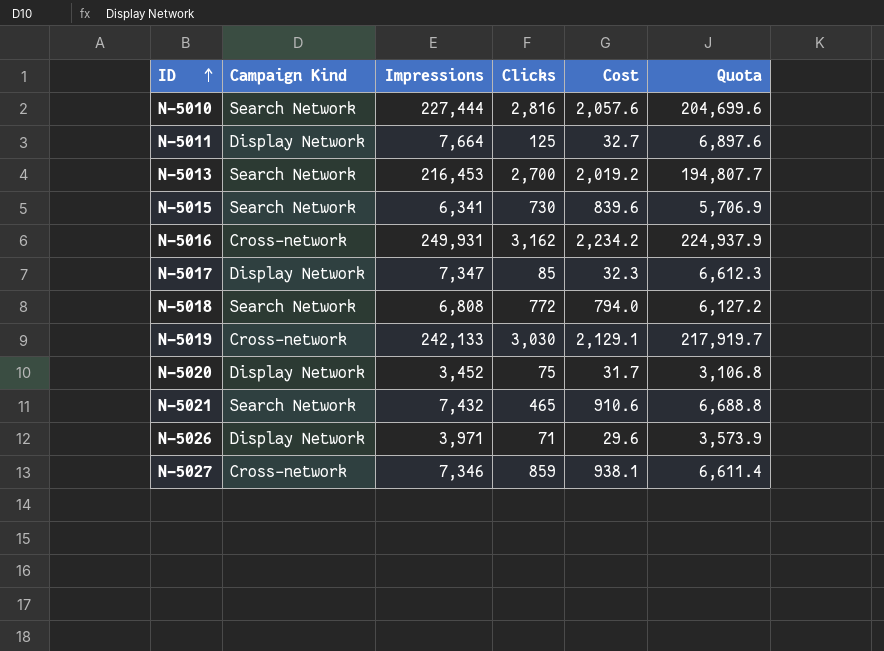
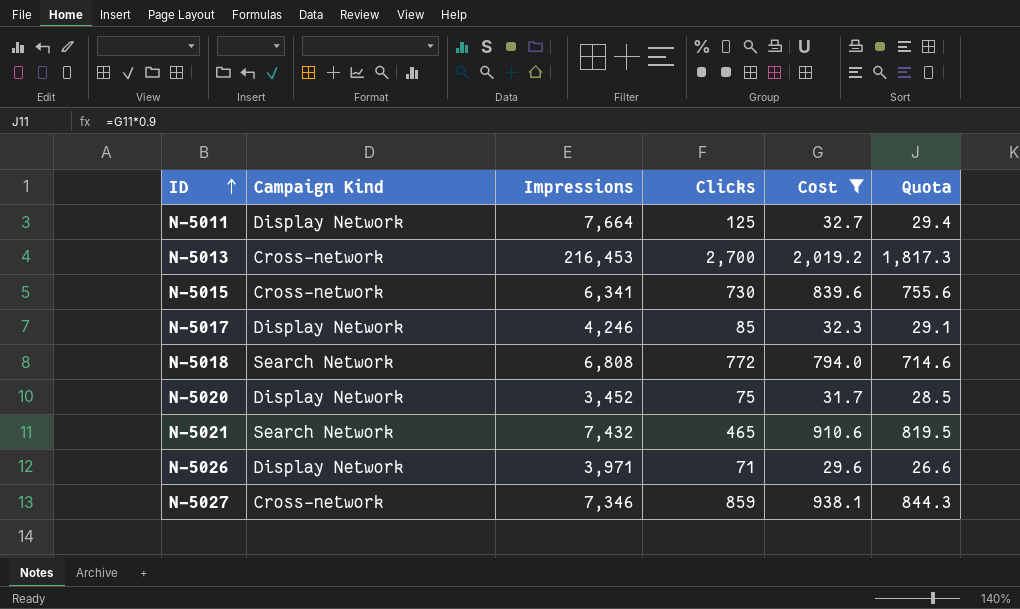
filter: none -> Cost <= 2,019.2
column Quota | formula: [Impressions] * 0.9 -> [Cost] * 0.9
N-5013 | Campaign Kind: Search Network -> Cross-network
N-5015 | Campaign Kind: Search Network -> Cross-network
N-5017 | Impressions: 7,347 -> 4,246

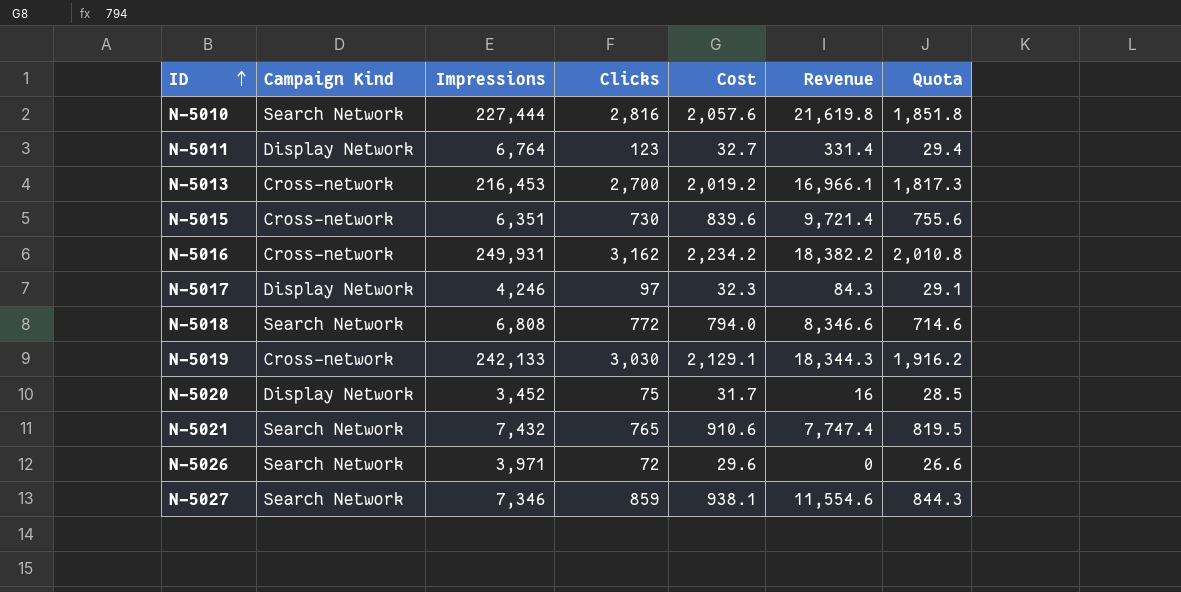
filter: Cost <= 2,019.2 -> none
column Revenue | position: none -> 6
N-5011 | Impressions: 7,664 -> 6,764
N-5011 | Clicks: 125 -> 123
N-5015 | Impressions: 6,341 -> 6,351
N-5017 | Clicks: 85 -> 97
N-5021 | Clicks: 465 -> 765
N-5026 | Campaign Kind: Display Network -> Search Network
N-5026 | Clicks: 71 -> 72
N-5027 | Campaign Kind: Cross-network -> Search Network

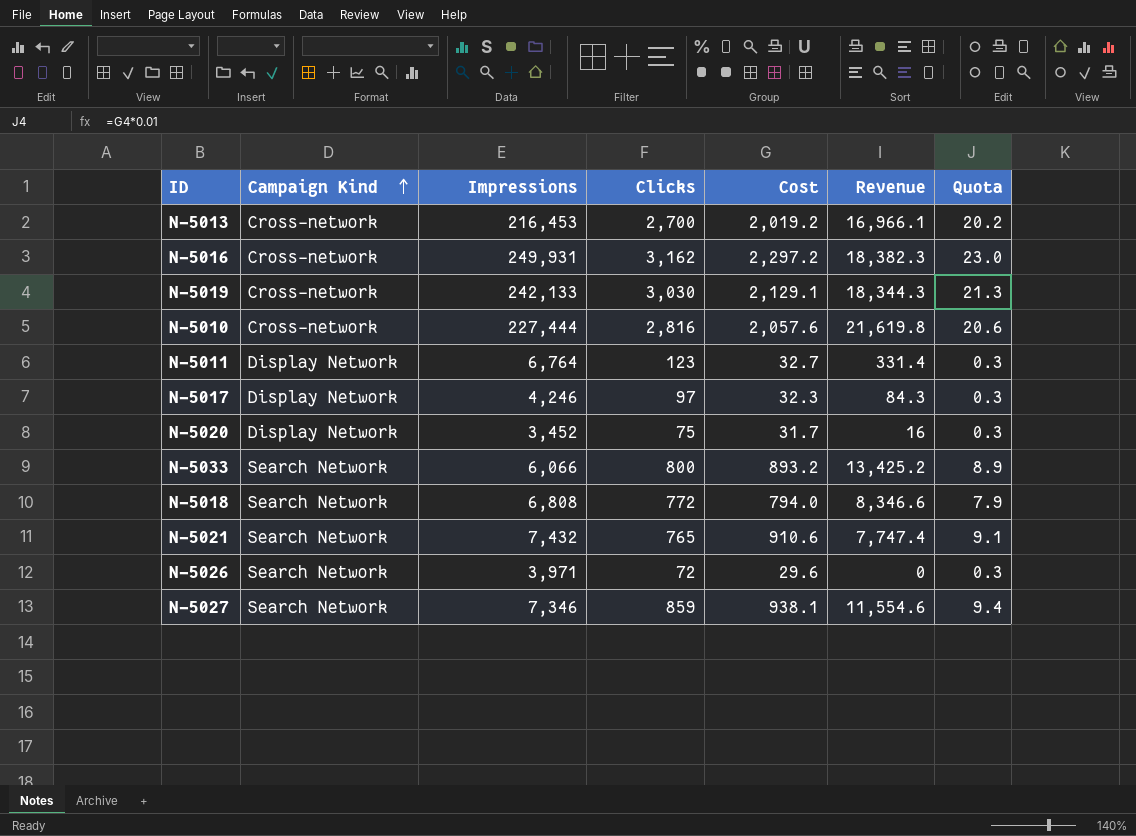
row order: ID ascending -> Campaign Kind ascending
column Quota | formula: [Cost] * 0.9 -> [Cost] * 0.01
row N-5015: Cross-network | 6,351 | 730 | 839.6 | 9,721.4 | 755.6 -> none
N-5016 | Cost: 2,234.2 -> 2,297.2
N-5016 | Revenue: 18,382.2 -> 18,382.3
N-5010 | Campaign Kind: Search Network -> Cross-network
row N-5033: none -> Search Network | 6,066 | 800 | 893.2 | 13,425.2 | 8.9

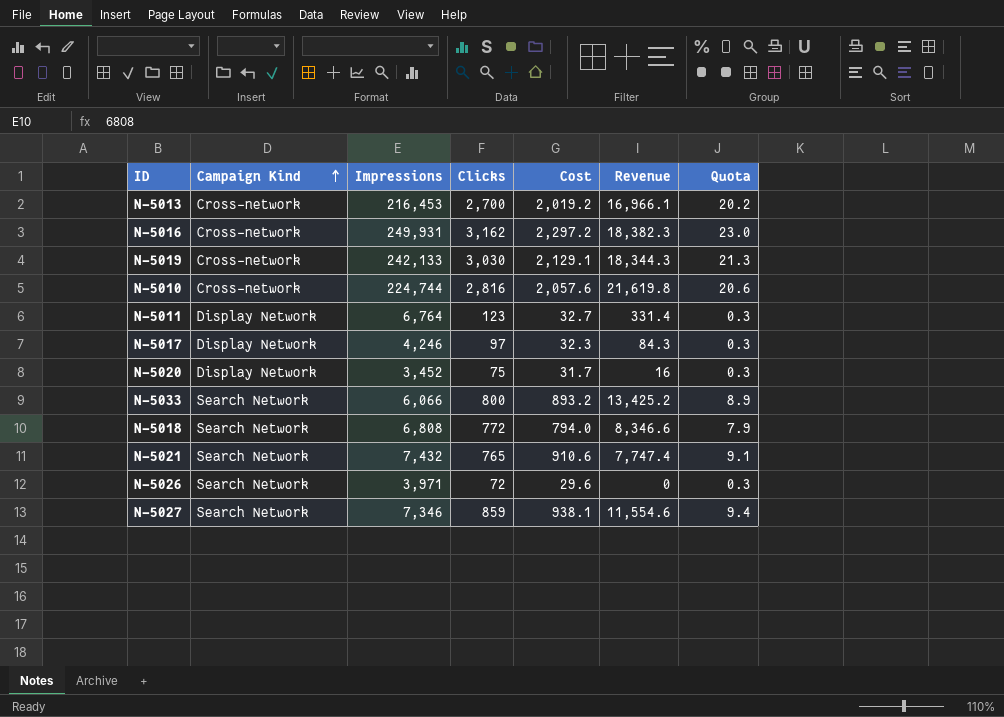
N-5010 | Impressions: 227,444 -> 224,744

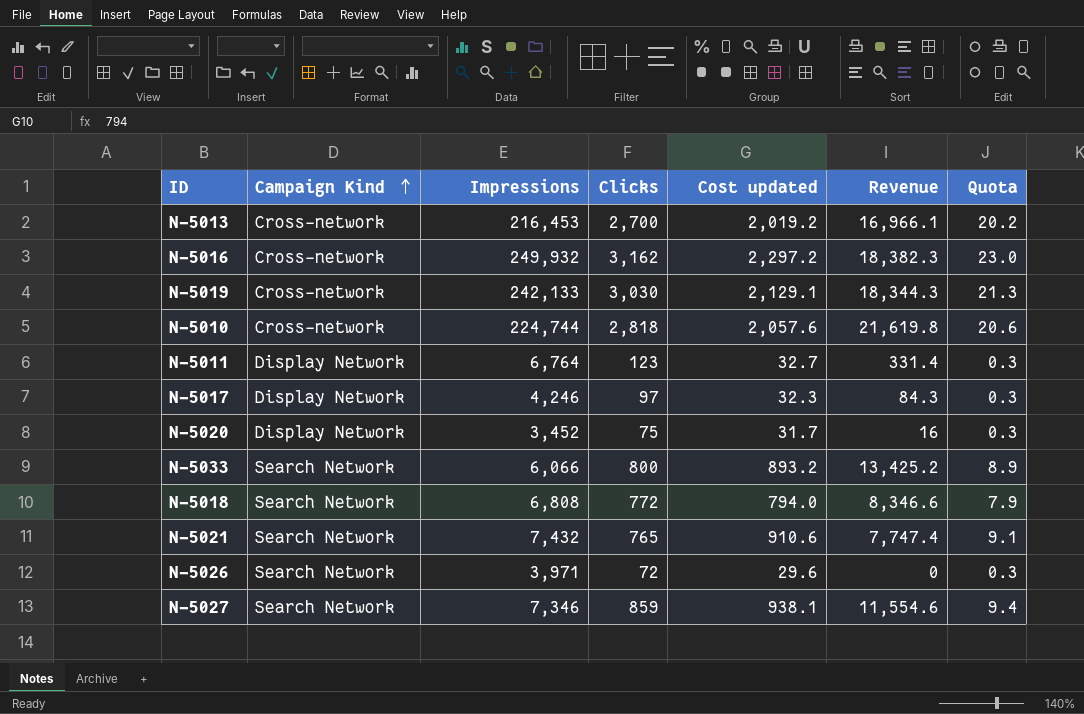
column name: Cost -> Cost updated
N-5016 | Impressions: 249,931 -> 249,932
N-5010 | Clicks: 2,816 -> 2,818

